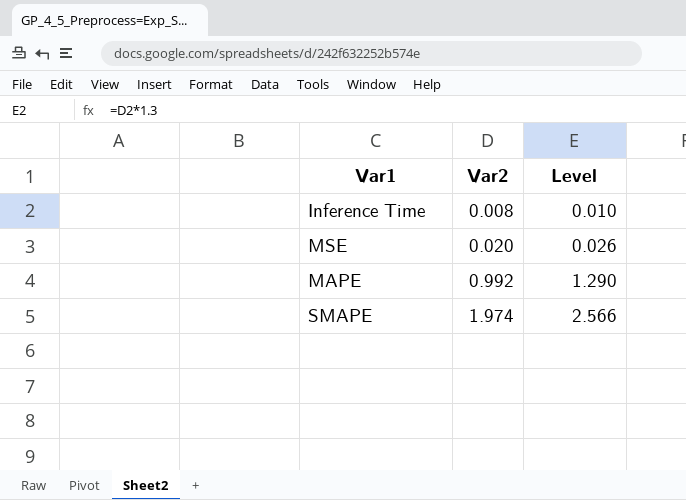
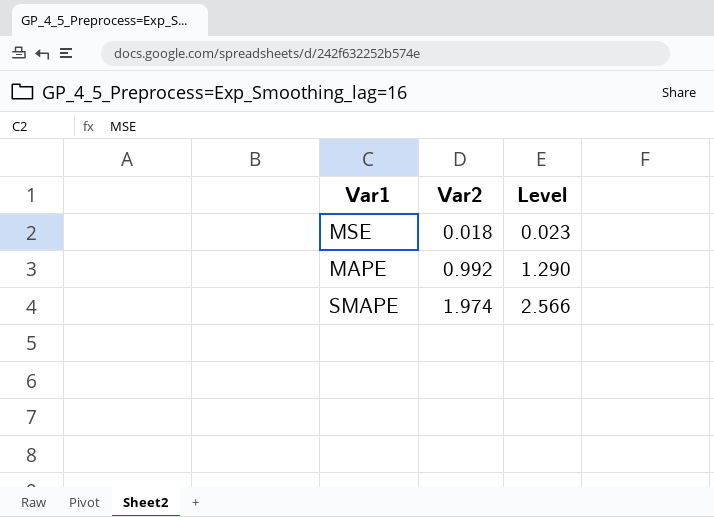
row Inference Time: 0.008 | 0.010 -> none
MSE | Var2: 0.020 -> 0.018
MSE | Level: 0.026 -> 0.023

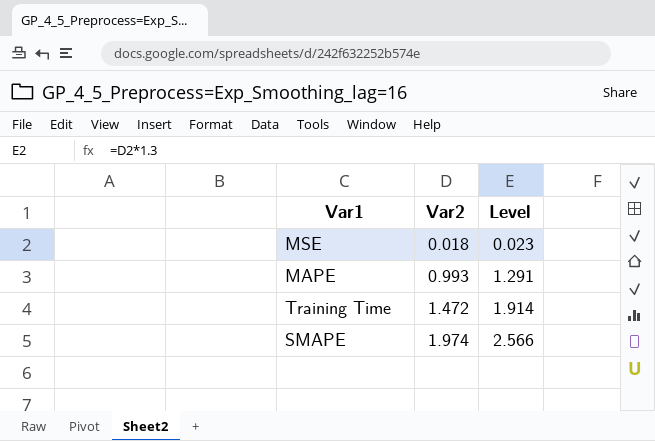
MAPE | Var2: 0.992 -> 0.993
MAPE | Level: 1.290 -> 1.291
row Training Time: none -> 1.472 | 1.914

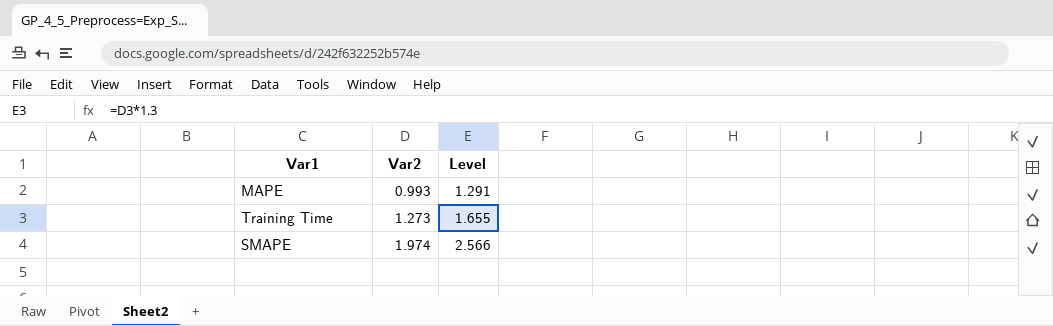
row MSE: 0.018 | 0.023 -> none
Training Time | Var2: 1.472 -> 1.273
Training Time | Level: 1.914 -> 1.655

